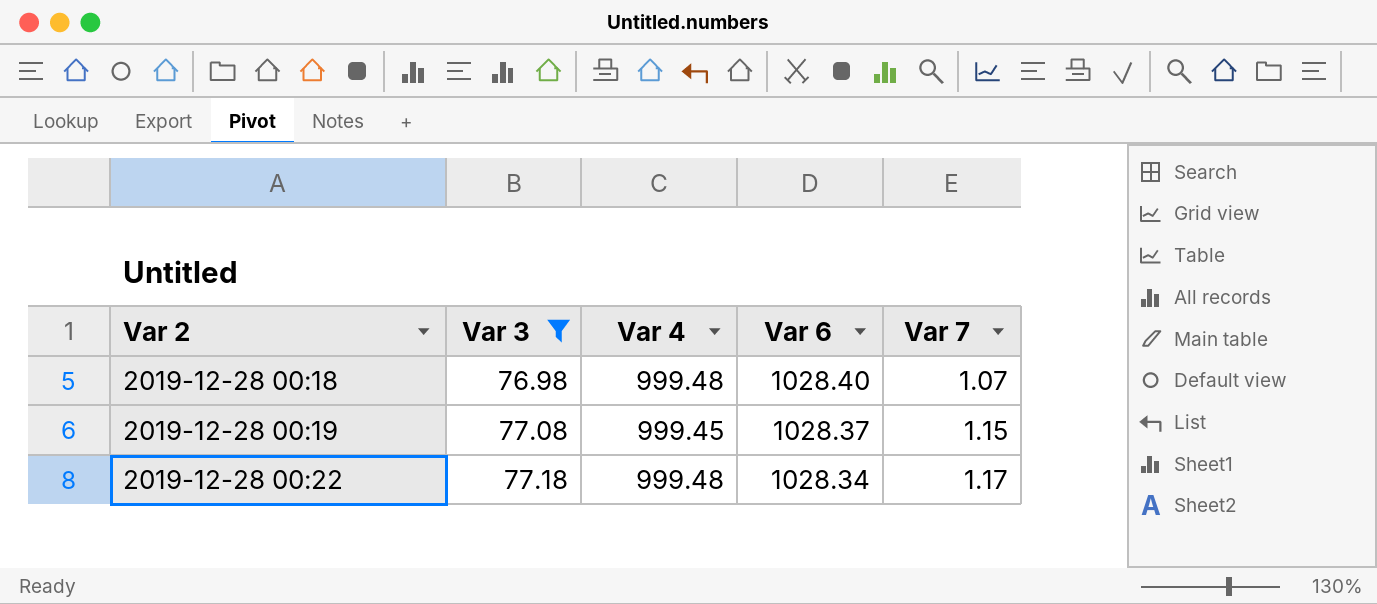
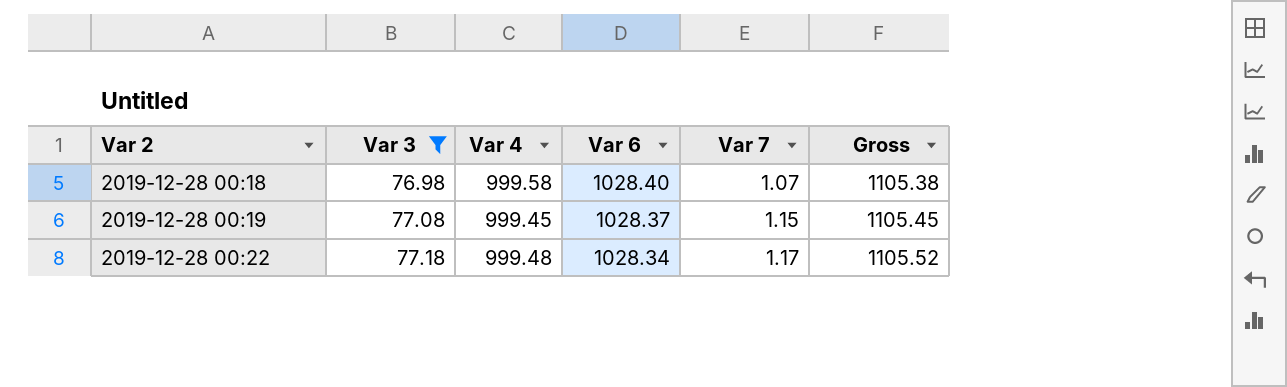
column Gross | formula: none -> [Var 3] + [Var 6]
2019-12-28 00:18 | Var 4: 999.48 -> 999.58

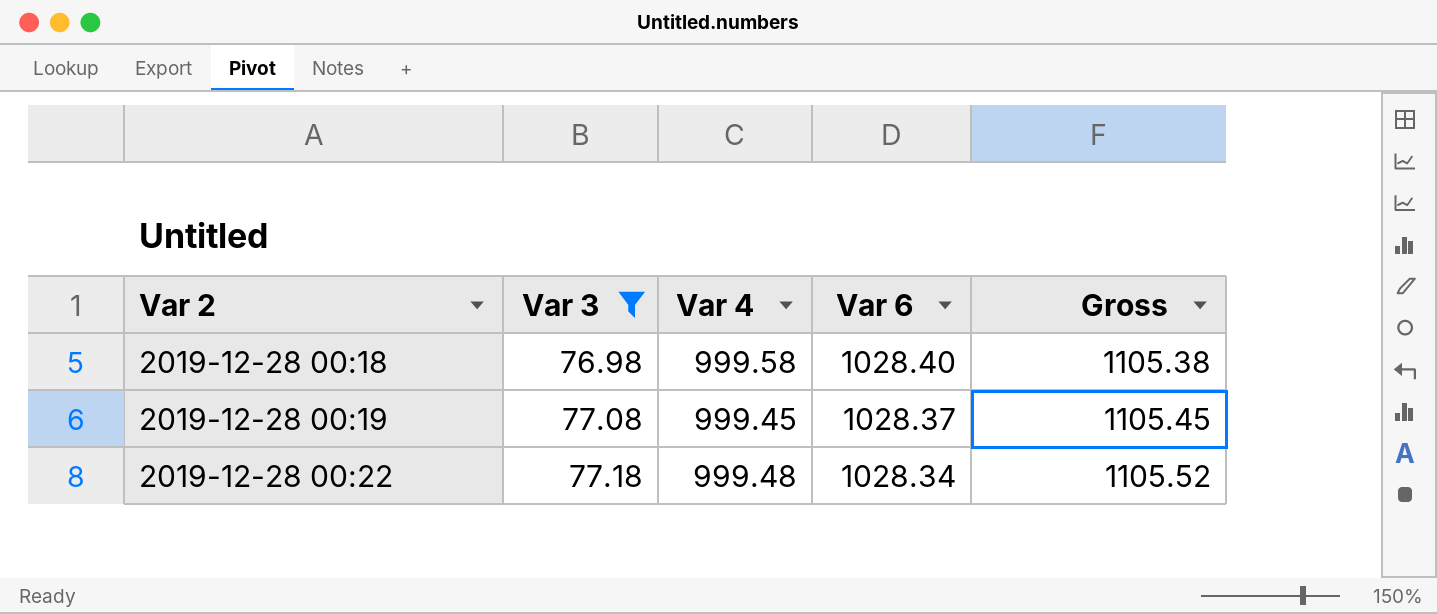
column Var 7 | position: 5 -> none

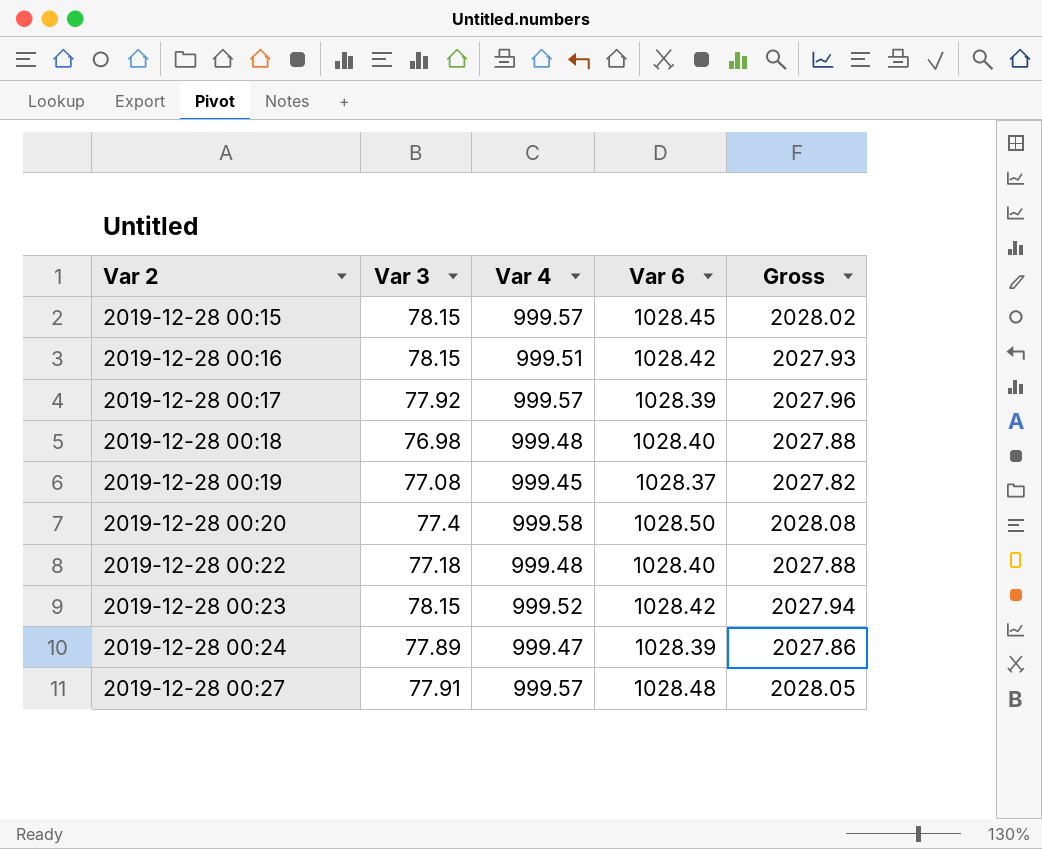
filter: Var 3 <= 77.18 -> none
column Gross | formula: [Var 3] + [Var 6] -> [Var 4] + [Var 6]
2019-12-28 00:18 | Var 4: 999.58 -> 999.48
2019-12-28 00:22 | Var 6: 1028.34 -> 1028.40

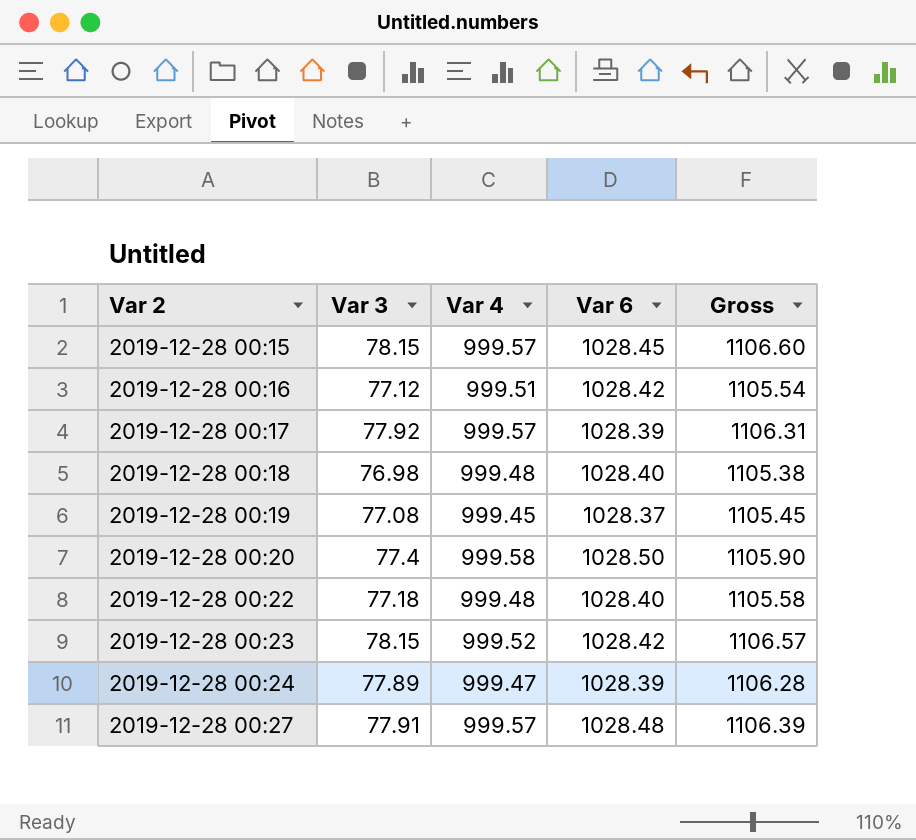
column Gross | formula: [Var 4] + [Var 6] -> [Var 3] + [Var 6]
2019-12-28 00:16 | Var 3: 78.15 -> 77.12

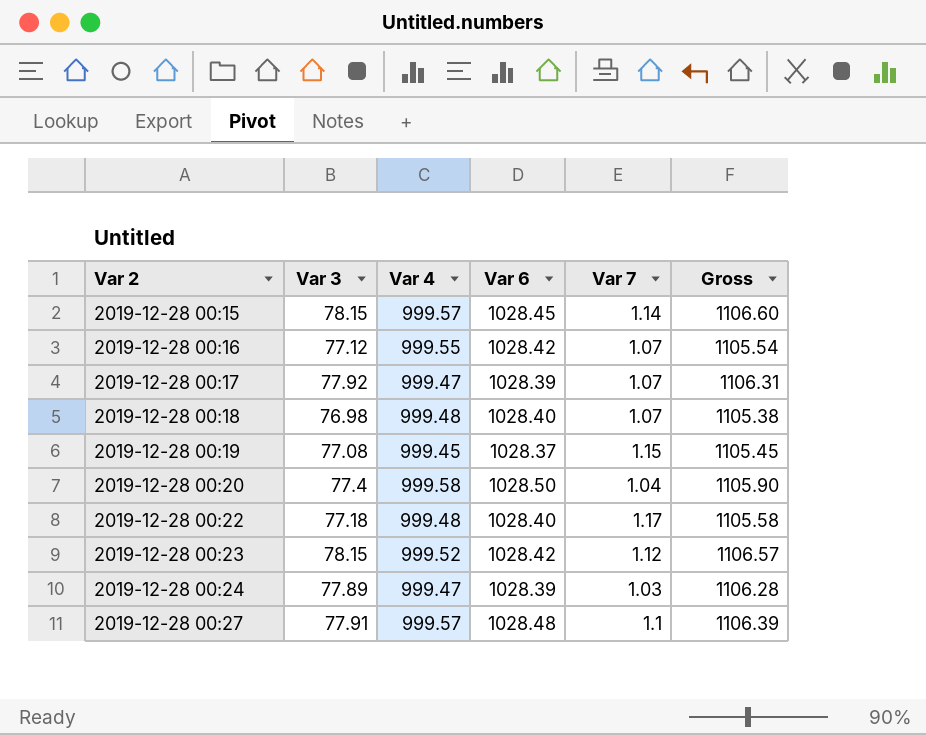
column Var 7 | position: none -> 5
2019-12-28 00:16 | Var 4: 999.51 -> 999.55
2019-12-28 00:17 | Var 4: 999.57 -> 999.47

